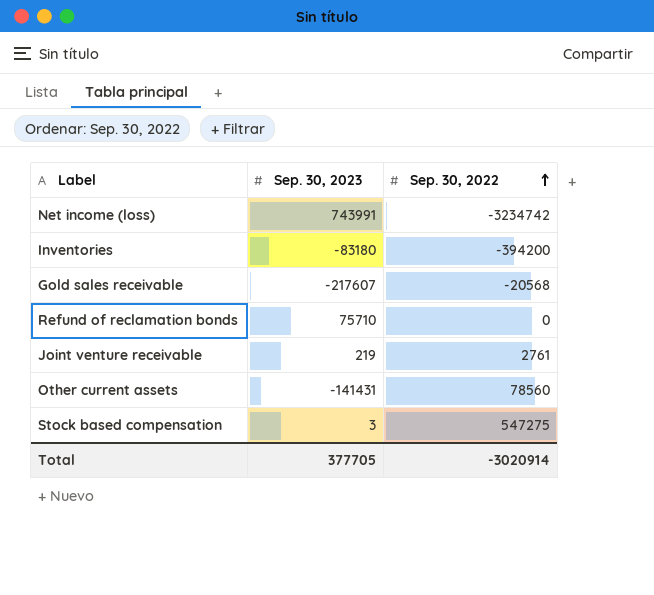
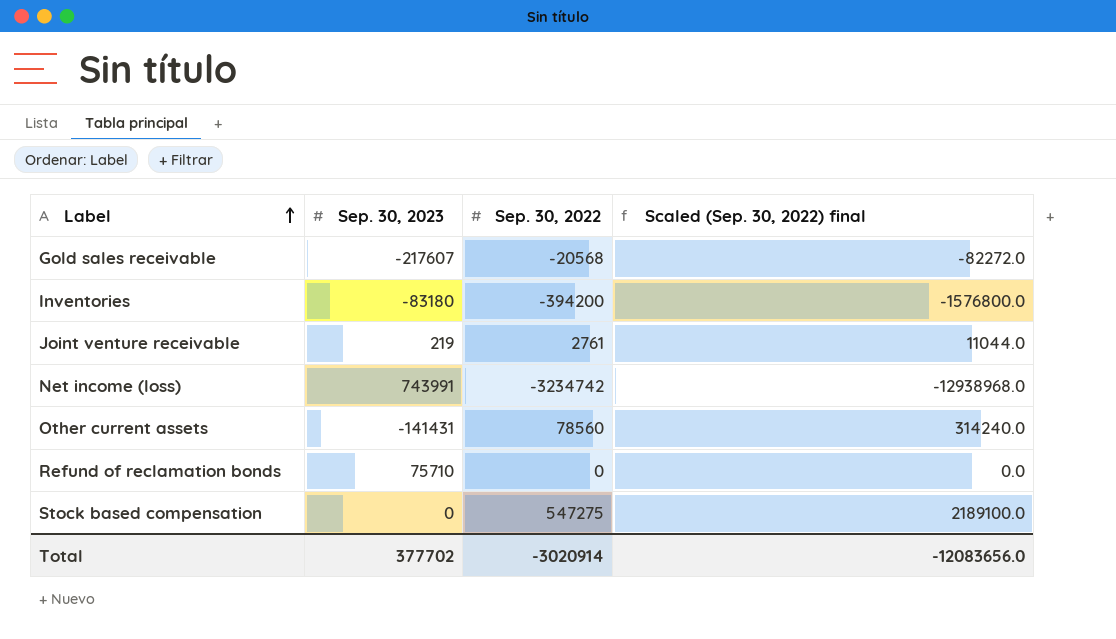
row order: Sep. 30, 2022 ascending -> Label ascending
column Scaled (Sep. 30, 2022) final | formula: none -> [Sep. 30, 2022] * 4
Stock based compensation | Sep. 30, 2023: 3 -> 0
Total | Sep. 30, 2023: 377705 -> 377702

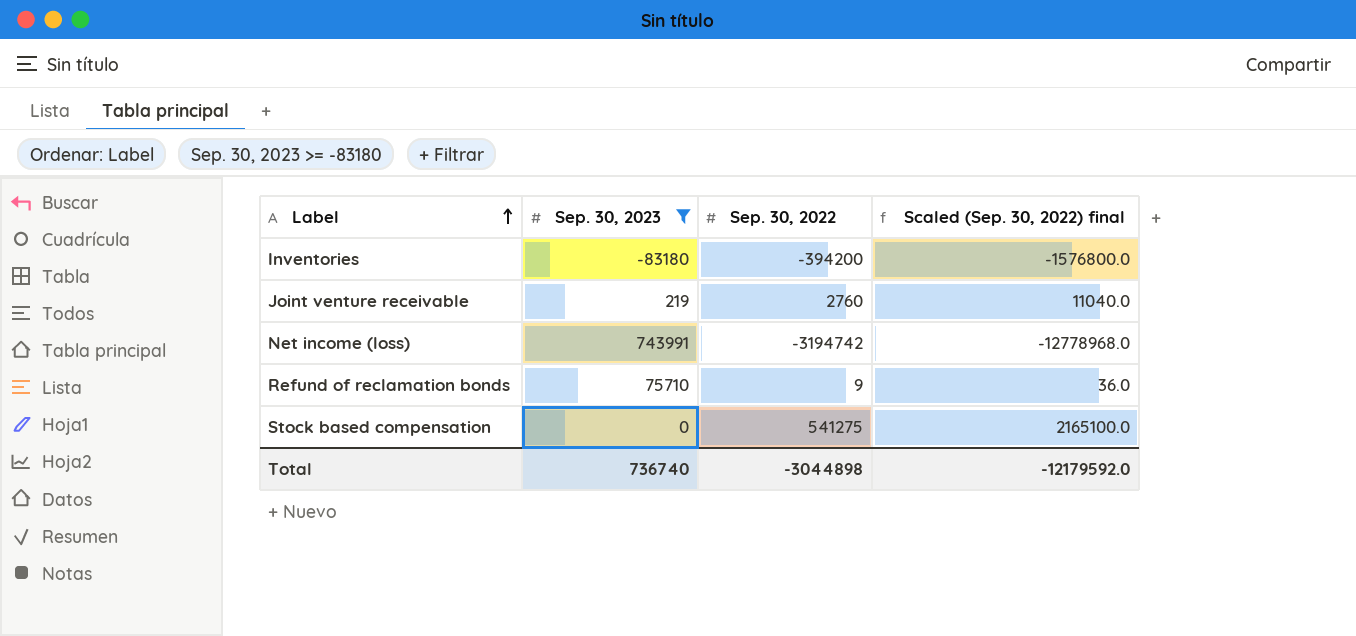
filter: none -> Sep. 30, 2023 >= -83180
Joint venture receivable | Sep. 30, 2022: 2761 -> 2760
Joint venture receivable | Scaled (Sep. 30, 2022) final: 11044.0 -> 11040.0
Net income (loss) | Sep. 30, 2022: -3234742 -> -3194742
Net income (loss) | Scaled (Sep. 30, 2022) final: -12938968.0 -> -12778968.0
Refund of reclamation bonds | Sep. 30, 2022: 0 -> 9
Refund of reclamation bonds | Scaled (Sep. 30, 2022) final: 0.0 -> 36.0
Stock based compensation | Sep. 30, 2022: 547275 -> 541275
Stock based compensation | Scaled (Sep. 30, 2022) final: 2189100.0 -> 2165100.0
Total | Sep. 30, 2023: 377702 -> 736740
Total | Sep. 30, 2022: -3020914 -> -3044898
Total | Scaled (Sep. 30, 2022) final: -12083656.0 -> -12179592.0

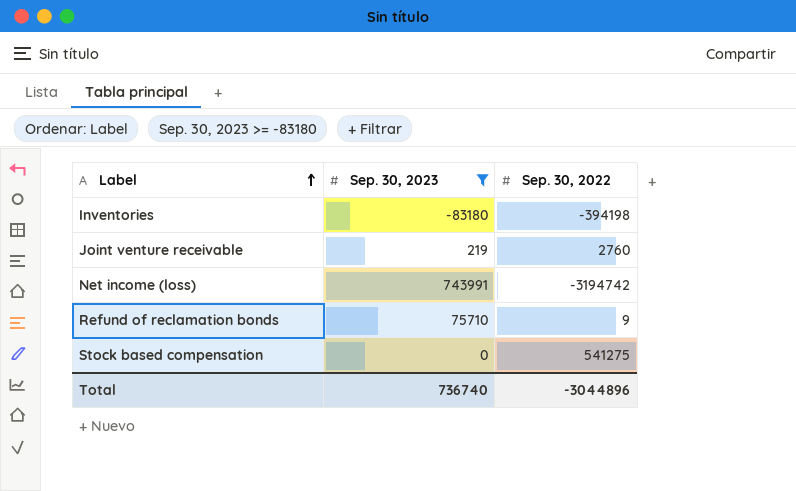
column Scaled (Sep. 30, 2022) final | formula: [Sep. 30, 2022] * 4 -> none
Inventories | Sep. 30, 2022: -394200 -> -394198
Total | Sep. 30, 2022: -3044898 -> -3044896

